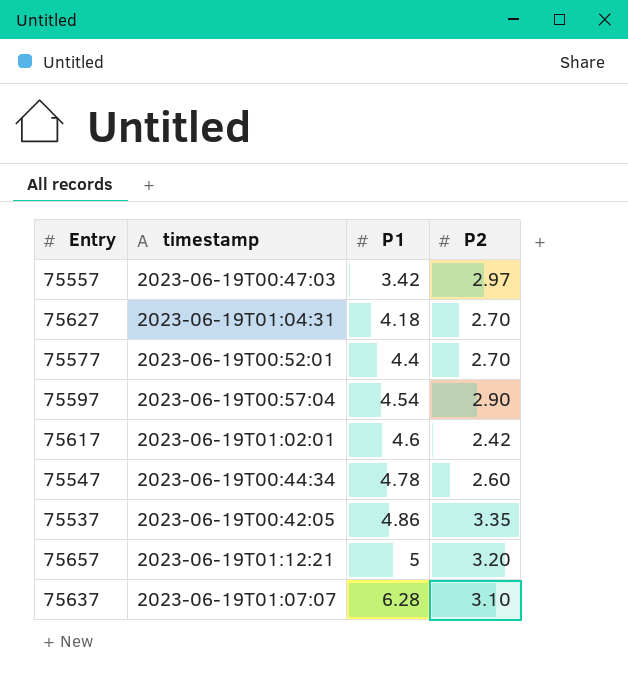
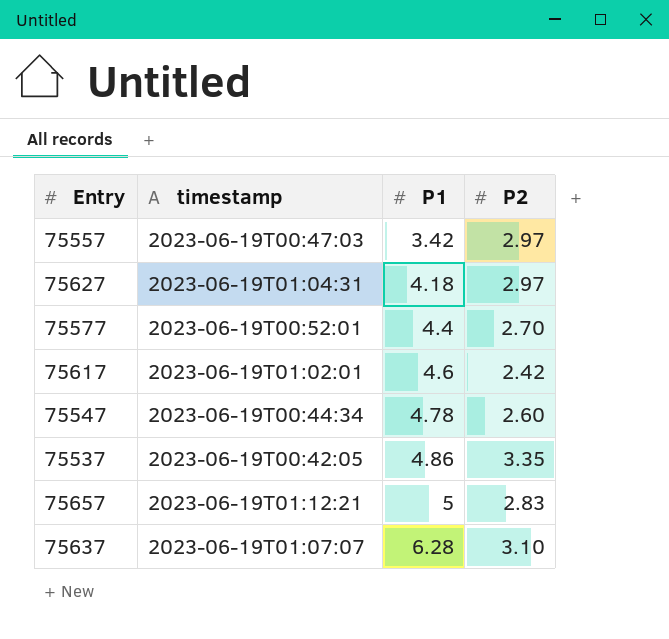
row 75597: 2023-06-19T00:57:04 | 4.54 | 2.90 -> none
75627 | P2: 2.70 -> 2.97
75657 | P2: 3.20 -> 2.83

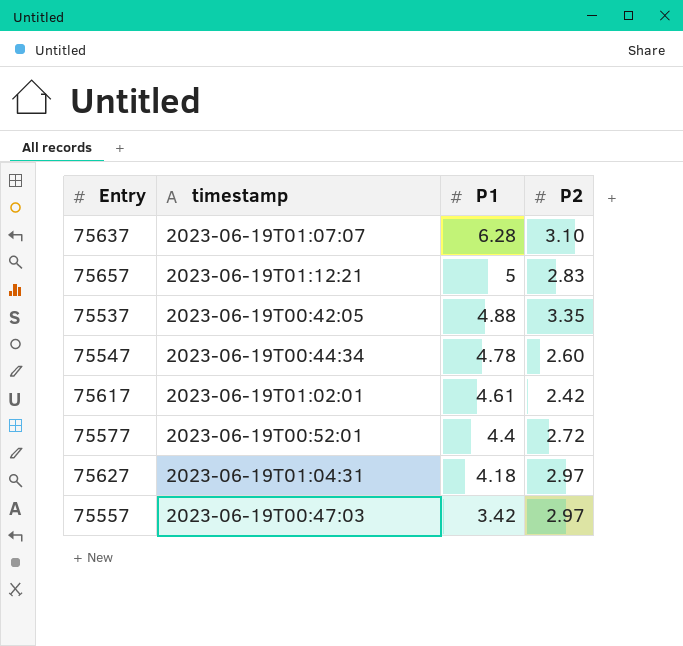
row order: P1 ascending -> P1 descending
75537 | P1: 4.86 -> 4.88
75617 | P1: 4.6 -> 4.61
75577 | P2: 2.70 -> 2.72

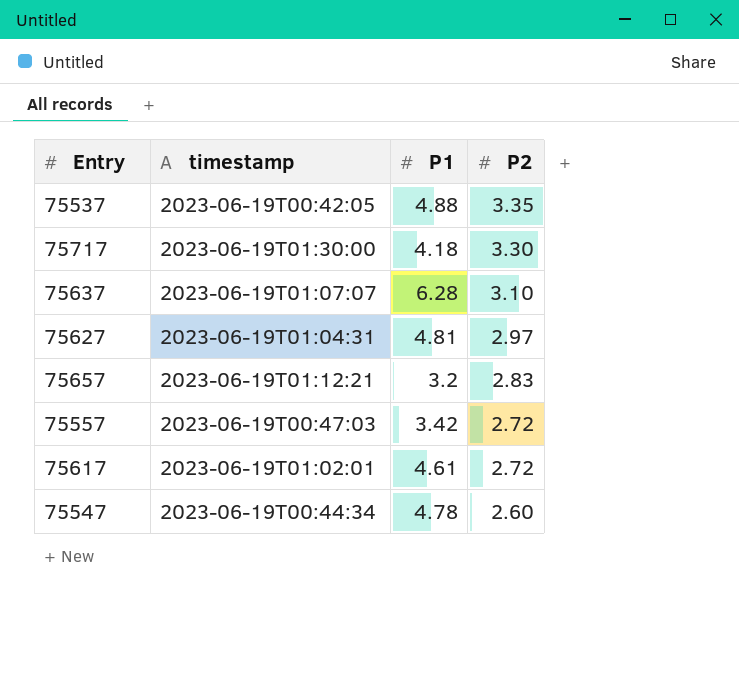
row order: P1 descending -> P2 descending
row 75577: 2023-06-19T00:52:01 | 4.4 | 2.72 -> none
row 75717: none -> 2023-06-19T01:30:00 | 4.18 | 3.30
75627 | P1: 4.18 -> 4.81
75657 | P1: 5 -> 3.2
75557 | P2: 2.97 -> 2.72
75617 | P2: 2.42 -> 2.72

